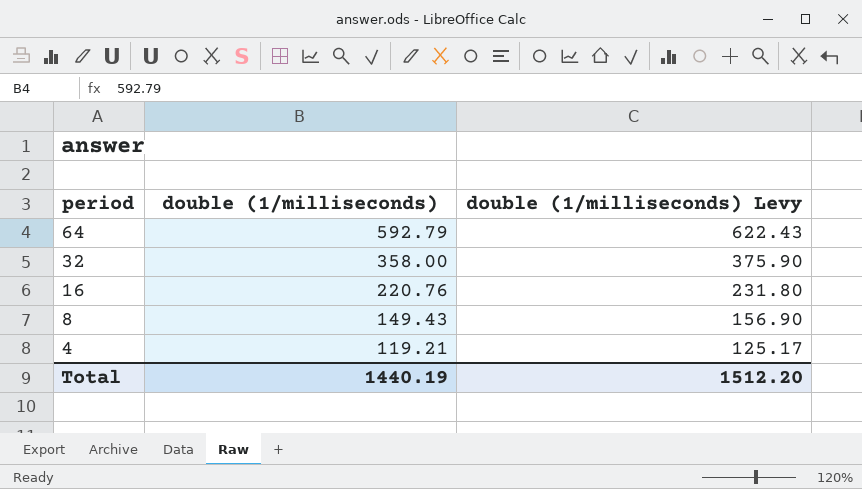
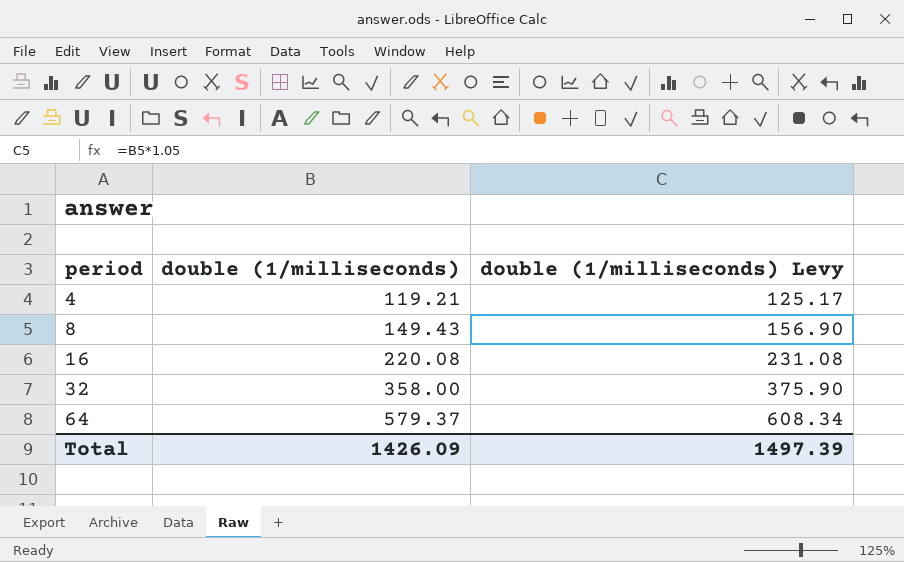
row order: period descending -> period ascending
16 | double (1/milliseconds): 220.76 -> 220.08
16 | double (1/milliseconds) Levy: 231.80 -> 231.08
64 | double (1/milliseconds): 592.79 -> 579.37
64 | double (1/milliseconds) Levy: 622.43 -> 608.34
Total | double (1/milliseconds): 1440.19 -> 1426.09
Total | double (1/milliseconds) Levy: 1512.20 -> 1497.39

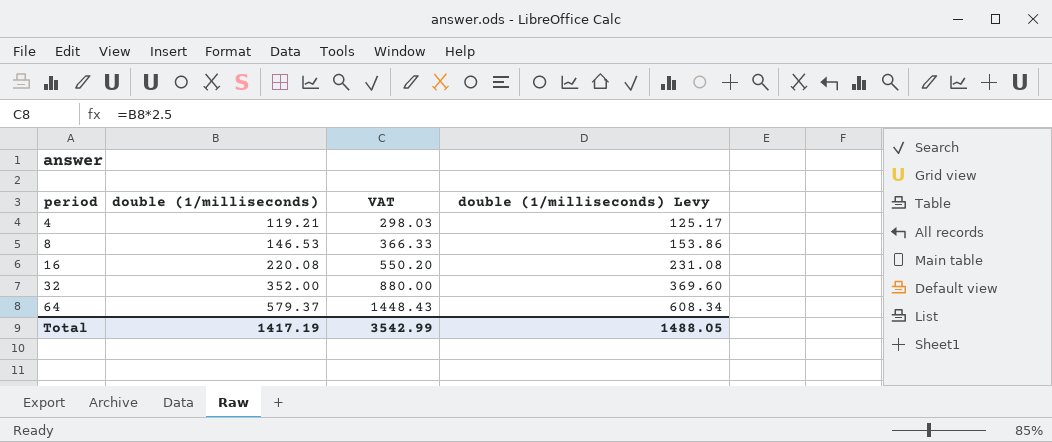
column VAT | formula: none -> [double (1/milliseconds)] * 2.5
8 | double (1/milliseconds): 149.43 -> 146.53
8 | double (1/milliseconds) Levy: 156.90 -> 153.86
32 | double (1/milliseconds): 358.00 -> 352.00
32 | double (1/milliseconds) Levy: 375.90 -> 369.60
Total | double (1/milliseconds): 1426.09 -> 1417.19
Total | double (1/milliseconds) Levy: 1497.39 -> 1488.05

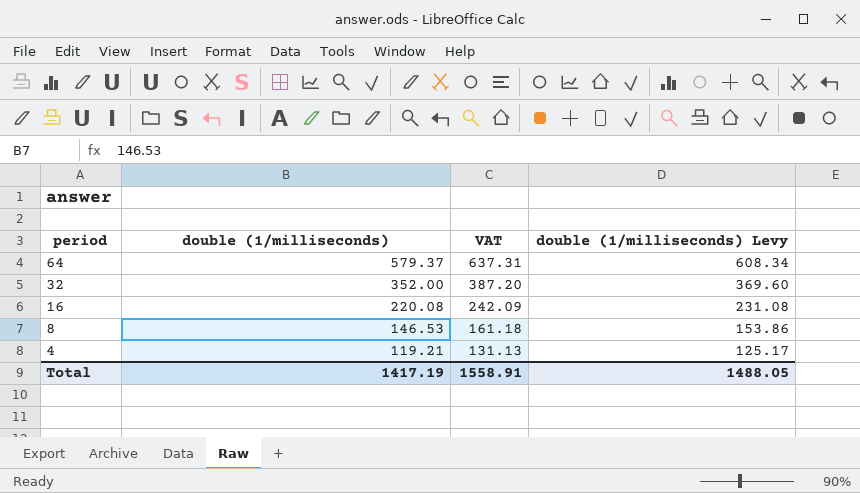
row order: period ascending -> period descending
column VAT | formula: [double (1/milliseconds)] * 2.5 -> [double (1/milliseconds)] * 1.1
Total | VAT: 3542.99 -> 1558.91

